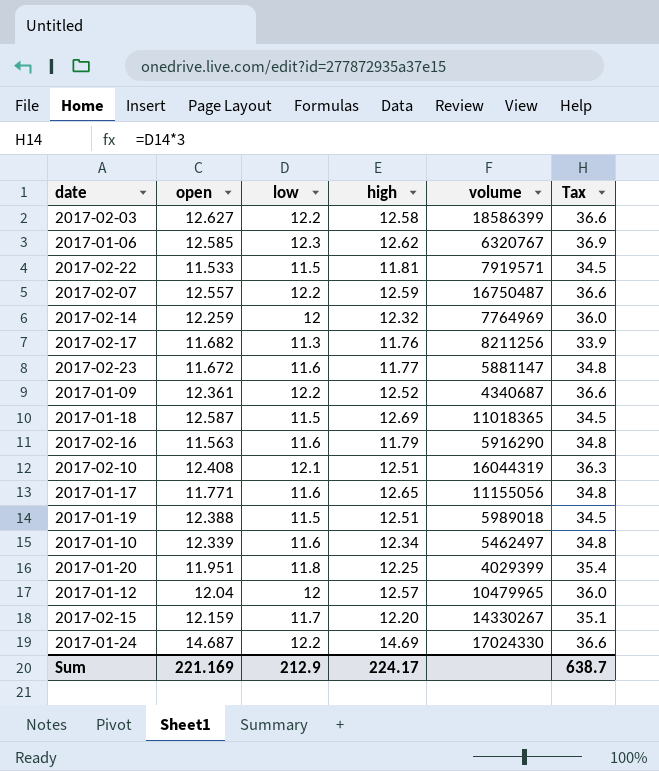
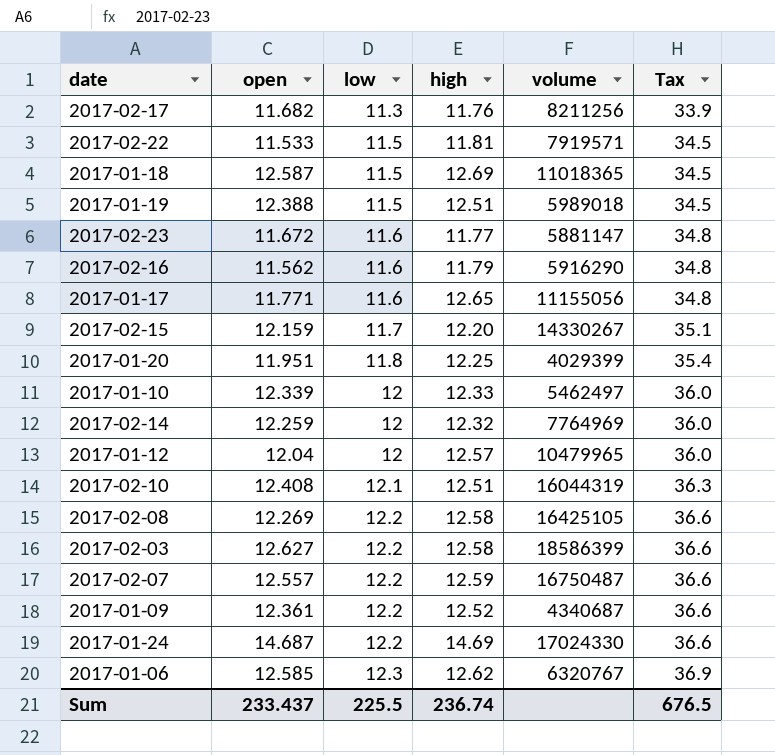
row order: none -> low ascending
2017-02-16 | open: 11.563 -> 11.562
2017-01-10 | low: 11.6 -> 12
2017-01-10 | high: 12.34 -> 12.33
2017-01-10 | Tax: 34.8 -> 36.0
row 2017-02-08: none -> 12.269 | 12.2 | 12.58 | 16425105 | 36.6
Sum | open: 221.169 -> 233.437
Sum | low: 212.9 -> 225.5
Sum | high: 224.17 -> 236.74
Sum | Tax: 638.7 -> 676.5

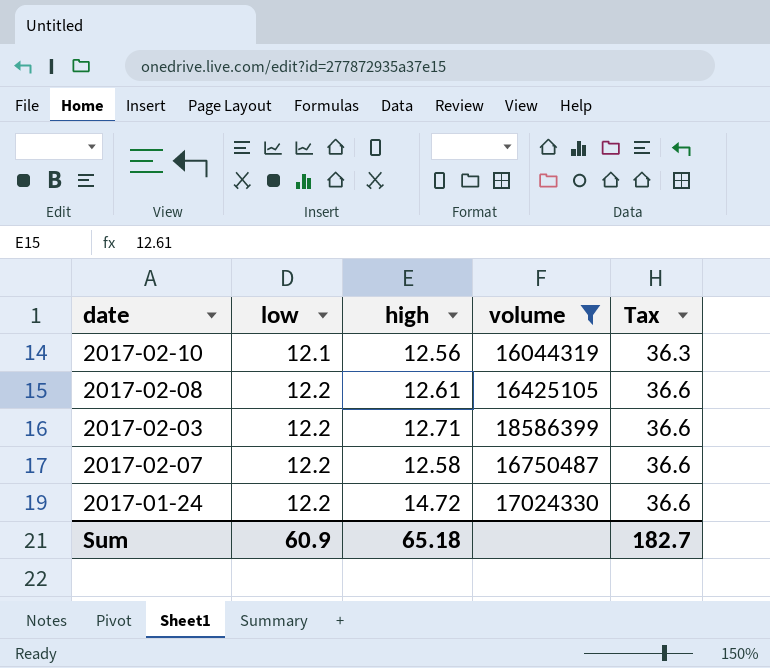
filter: none -> volume >= 16044319
column open | position: 2 -> none
2017-02-10 | high: 12.51 -> 12.56
2017-02-08 | high: 12.58 -> 12.61
2017-02-03 | high: 12.58 -> 12.71
2017-02-07 | high: 12.59 -> 12.58
2017-01-24 | high: 14.69 -> 14.72
Sum | low: 225.5 -> 60.9
Sum | high: 236.74 -> 65.18
Sum | Tax: 676.5 -> 182.7

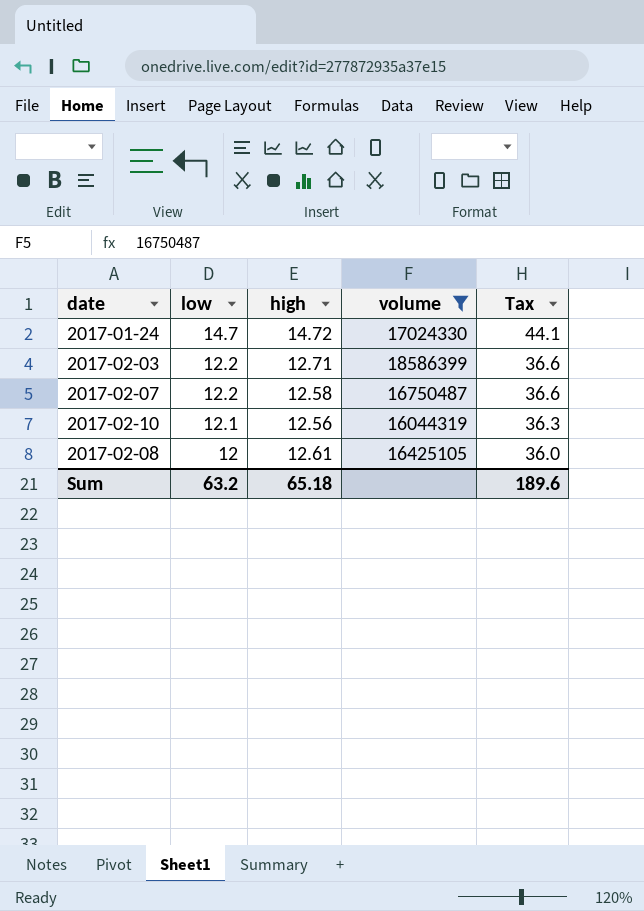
row order: low ascending -> low descending
2017-01-24 | low: 12.2 -> 14.7
2017-01-24 | Tax: 36.6 -> 44.1
2017-02-08 | low: 12.2 -> 12
2017-02-08 | Tax: 36.6 -> 36.0
Sum | low: 60.9 -> 63.2
Sum | Tax: 182.7 -> 189.6

